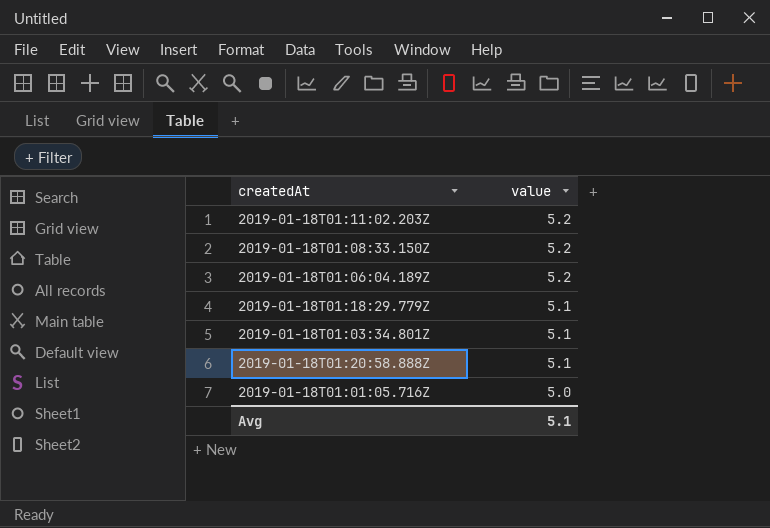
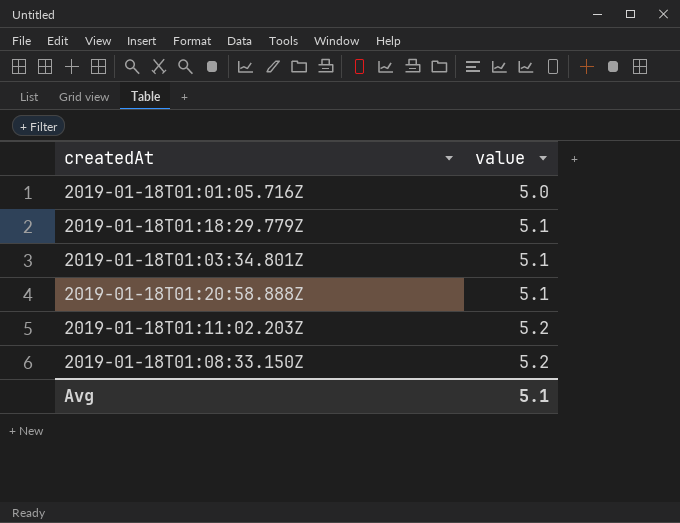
row order: value descending -> value ascending
row 2019-01-18T01:06:04.189Z: 5.2 -> none

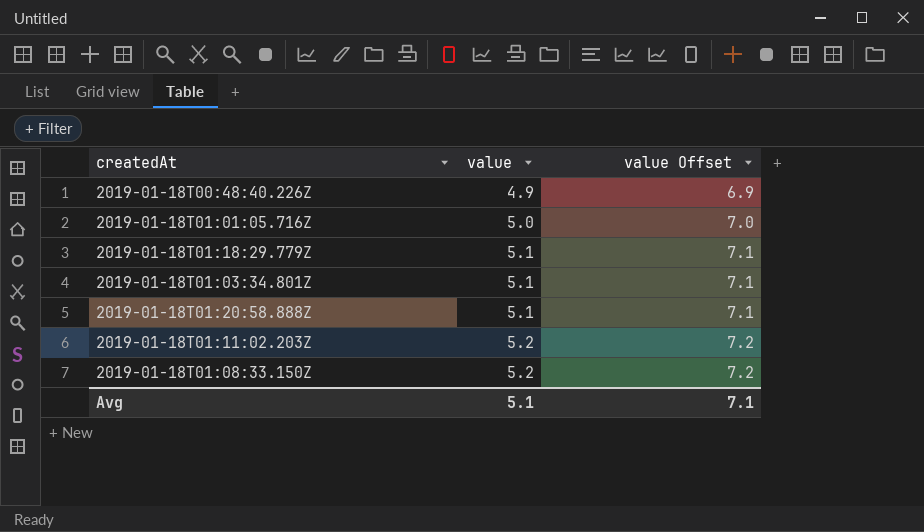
column value Offset | formula: none -> [value] + 2
row 2019-01-18T00:48:40.226Z: none -> 4.9 | 6.9

